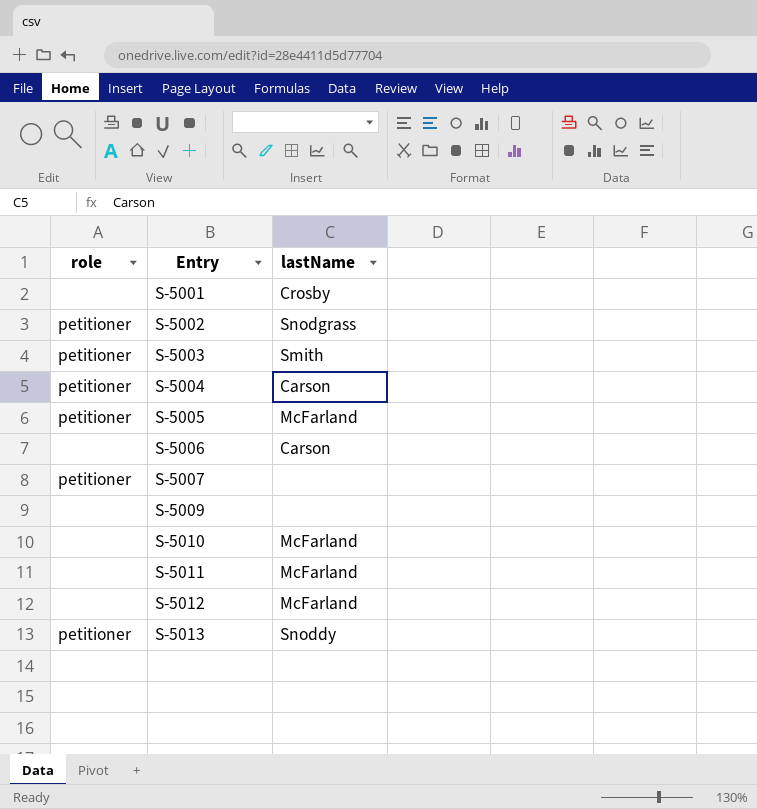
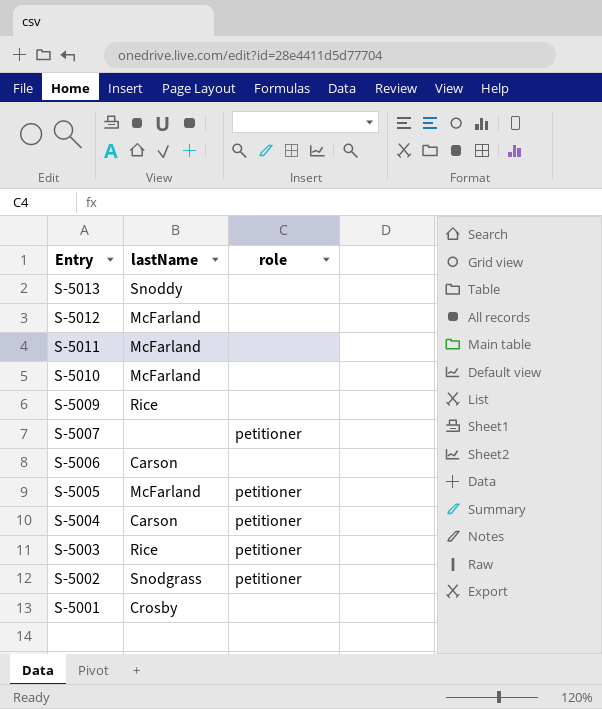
row order: Entry ascending -> Entry descending
column role | position: 1 -> 3
S-5013 | role: petitioner -> none
S-5009 | lastName: none -> Rice
S-5003 | lastName: Smith -> Rice

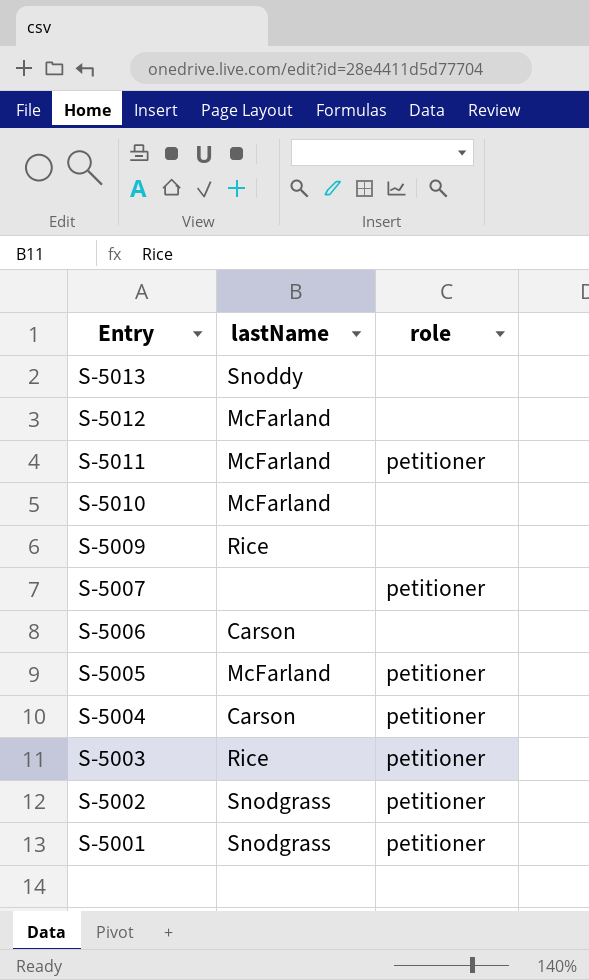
S-5011 | role: none -> petitioner
S-5001 | lastName: Crosby -> Snodgrass
S-5001 | role: none -> petitioner

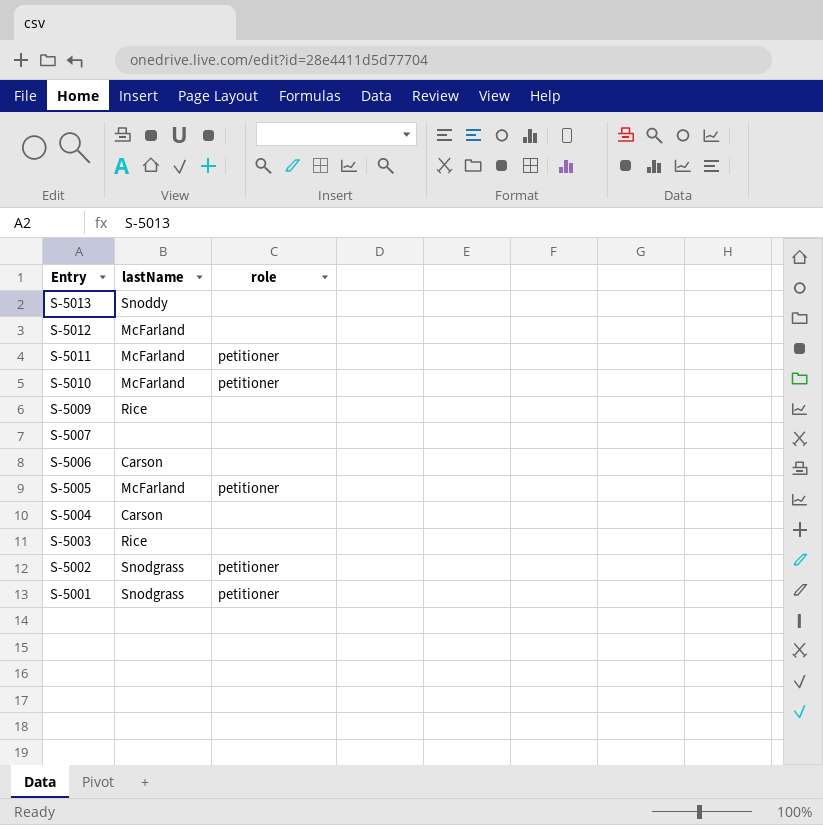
S-5010 | role: none -> petitioner
S-5007 | role: petitioner -> none
S-5004 | role: petitioner -> none
S-5003 | role: petitioner -> none

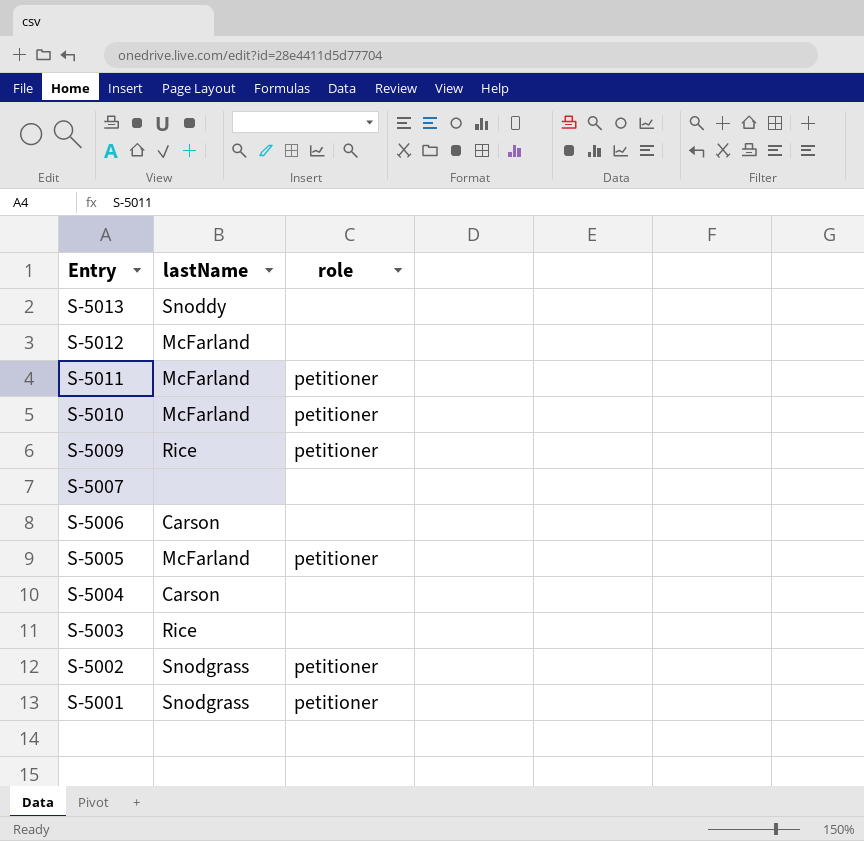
S-5009 | role: none -> petitioner

